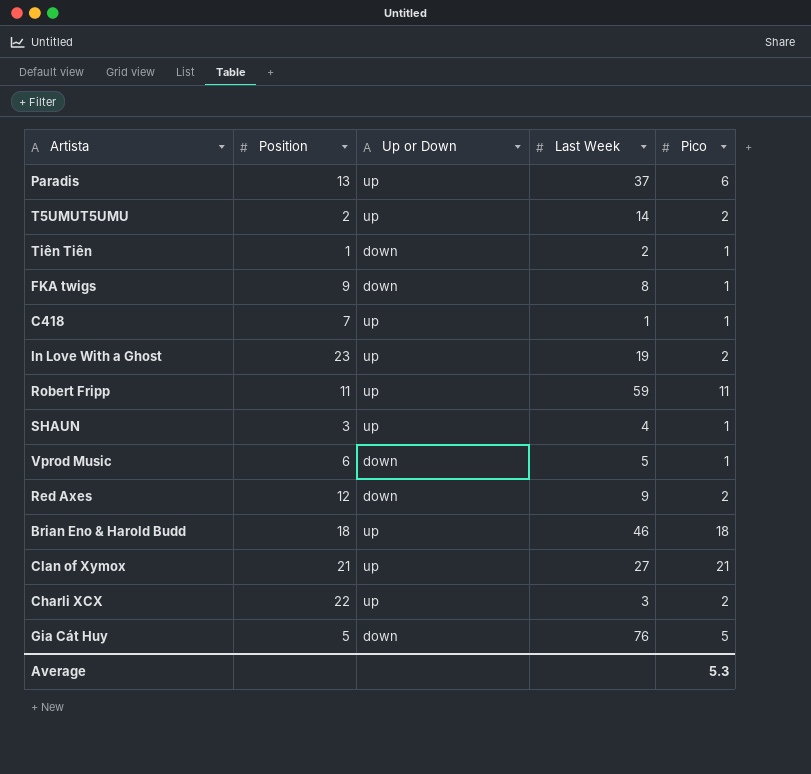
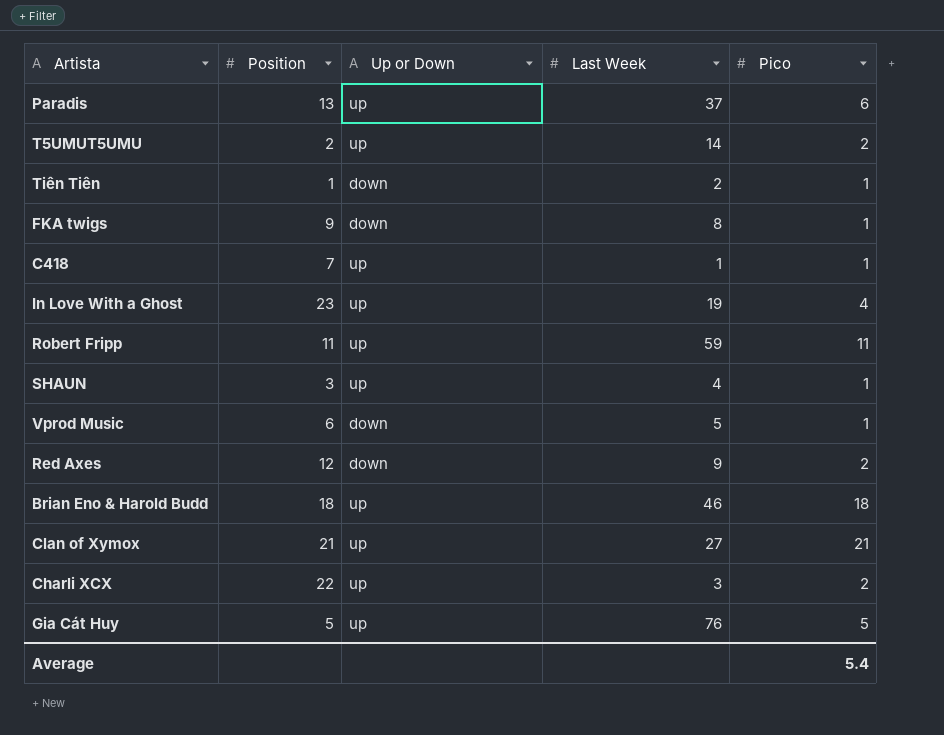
In Love With a Ghost | Pico: 2 -> 4
Gia Cát Huy | Up or Down: down -> up
Average | Pico: 5.3 -> 5.4

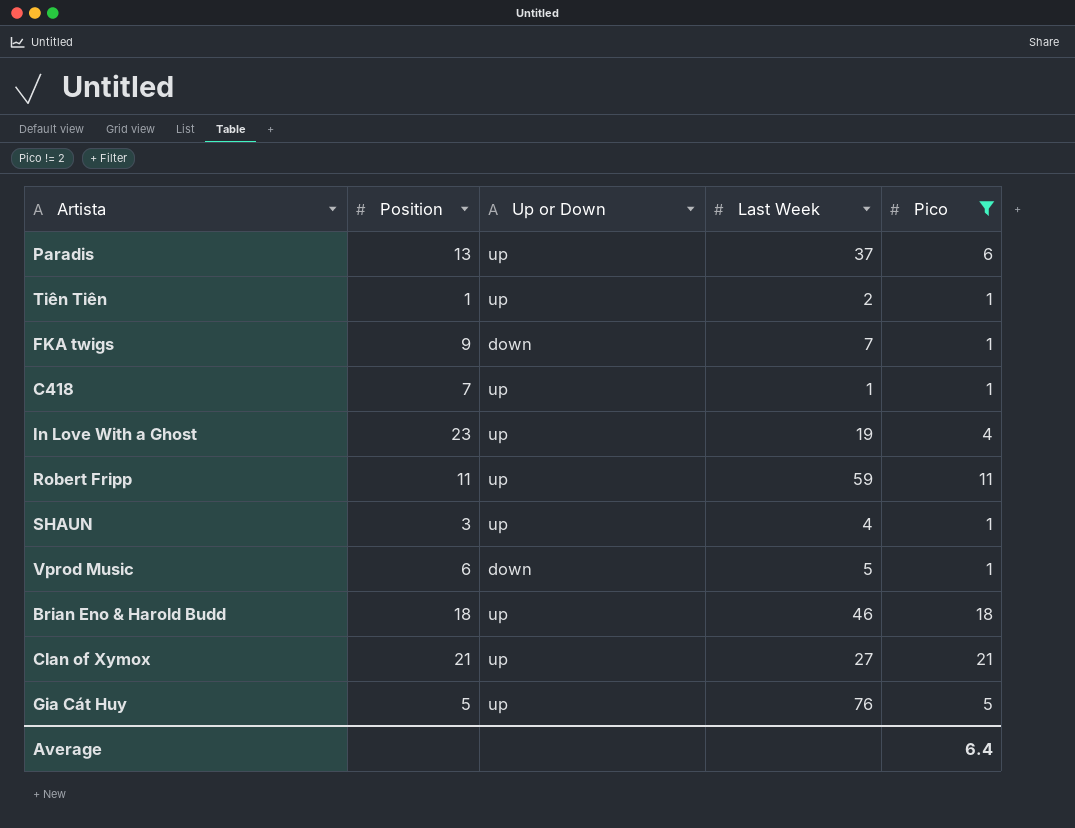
filter: none -> Pico != 2
Tiên Tiên | Up or Down: down -> up
FKA twigs | Last Week: 8 -> 7
Average | Pico: 5.4 -> 6.4

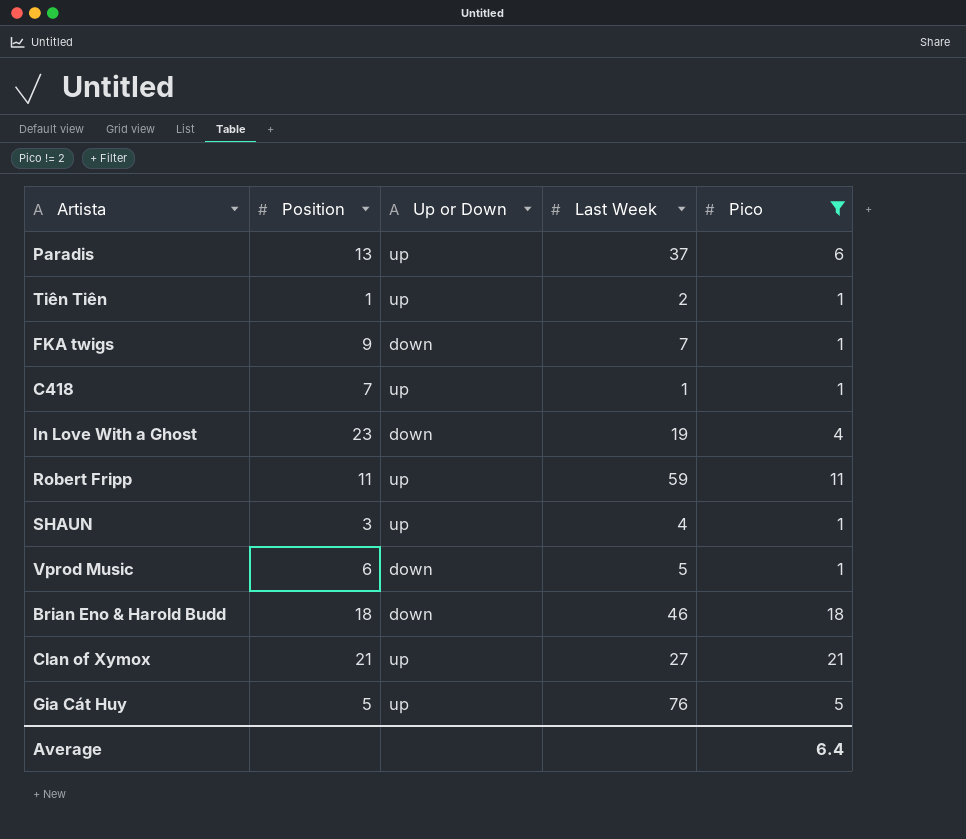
In Love With a Ghost | Up or Down: up -> down
Brian Eno & Harold Budd | Up or Down: up -> down

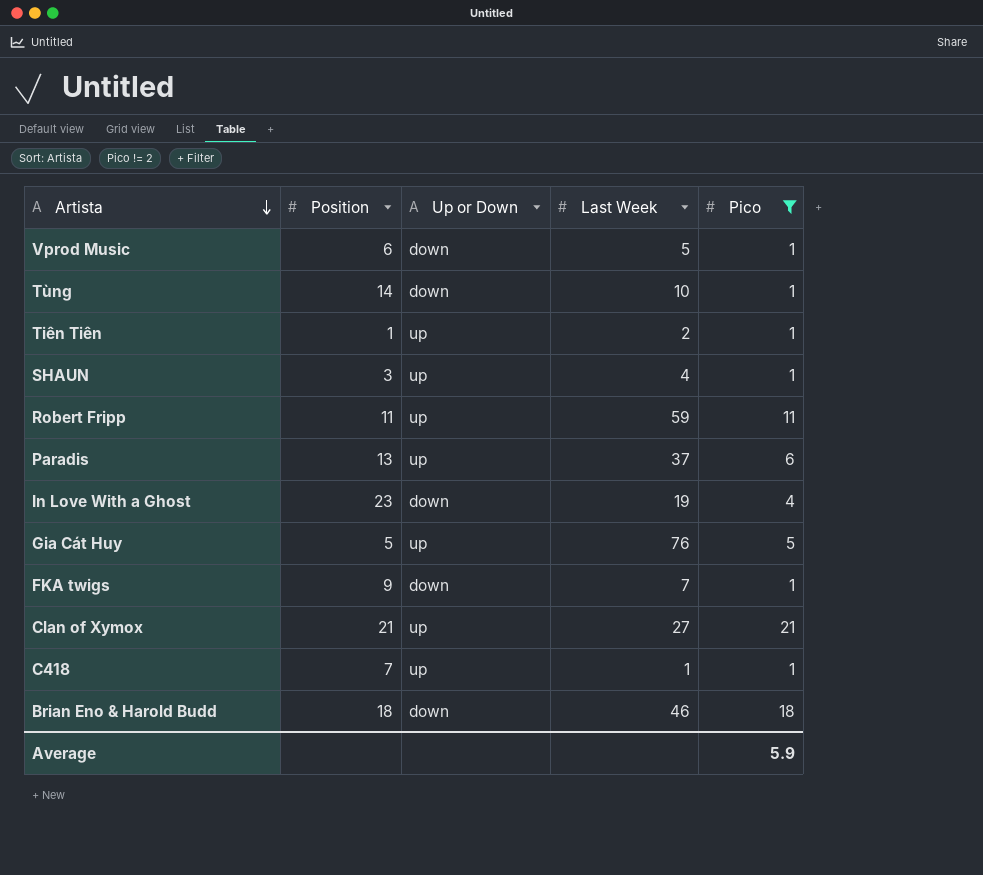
row order: none -> Artista descending
row Tùng: none -> 14 | down | 10 | 1
Average | Pico: 6.4 -> 5.9

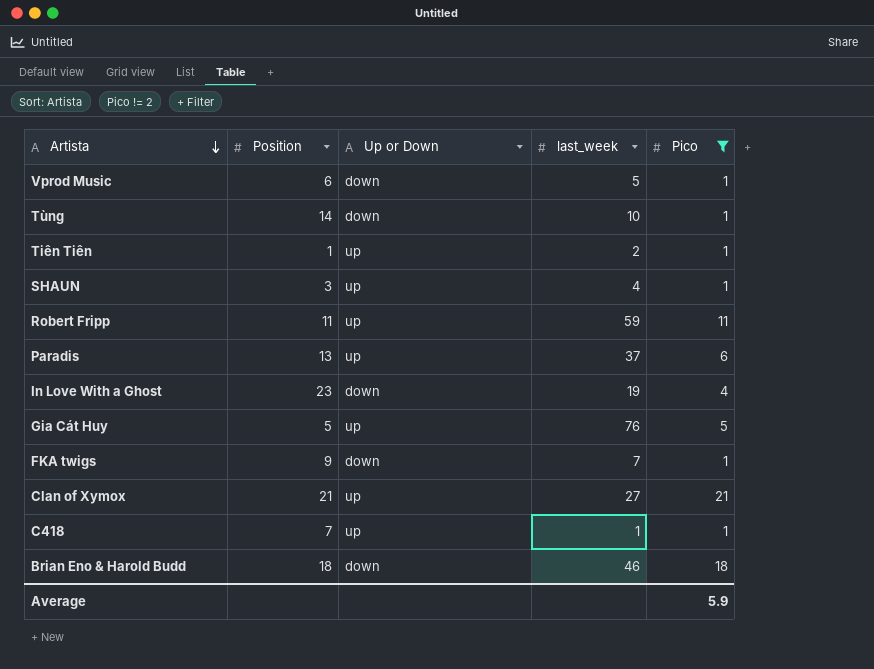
column name: Last Week -> last_week

